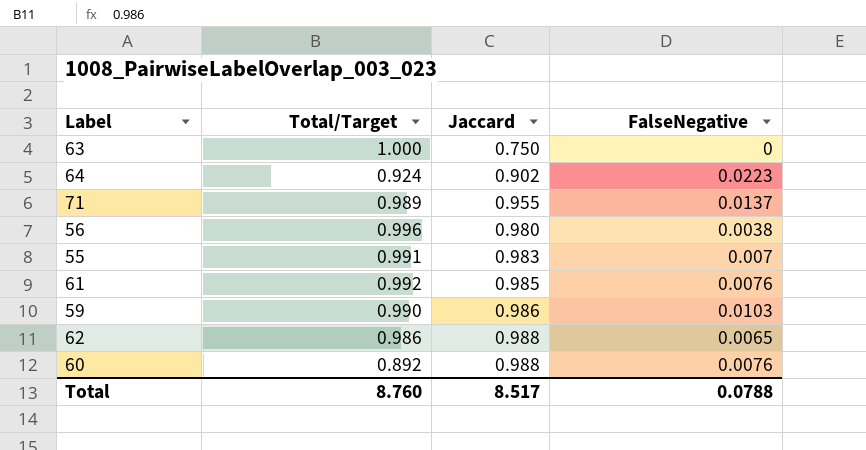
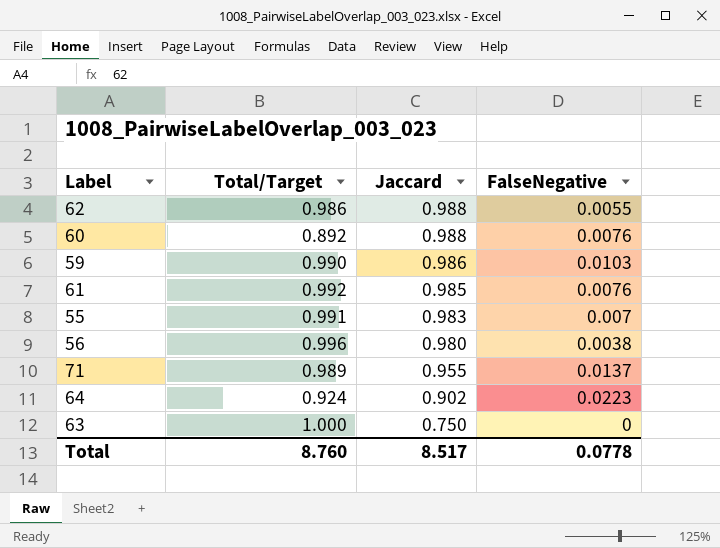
row order: Jaccard ascending -> Jaccard descending
62 | FalseNegative: 0.0065 -> 0.0055
Total | FalseNegative: 0.0788 -> 0.0778

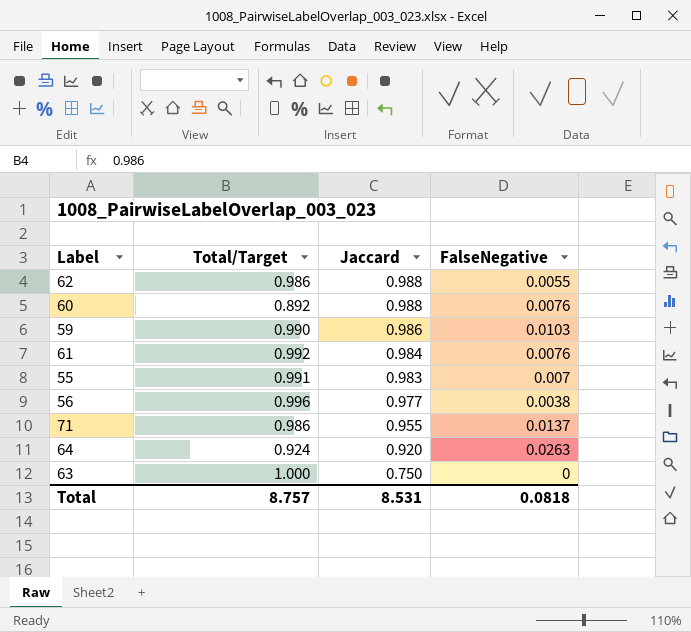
61 | Jaccard: 0.985 -> 0.984
56 | Jaccard: 0.980 -> 0.977
71 | Total/Target: 0.989 -> 0.986
64 | Jaccard: 0.902 -> 0.920
64 | FalseNegative: 0.0223 -> 0.0263
Total | Total/Target: 8.760 -> 8.757
Total | Jaccard: 8.517 -> 8.531
Total | FalseNegative: 0.0778 -> 0.0818

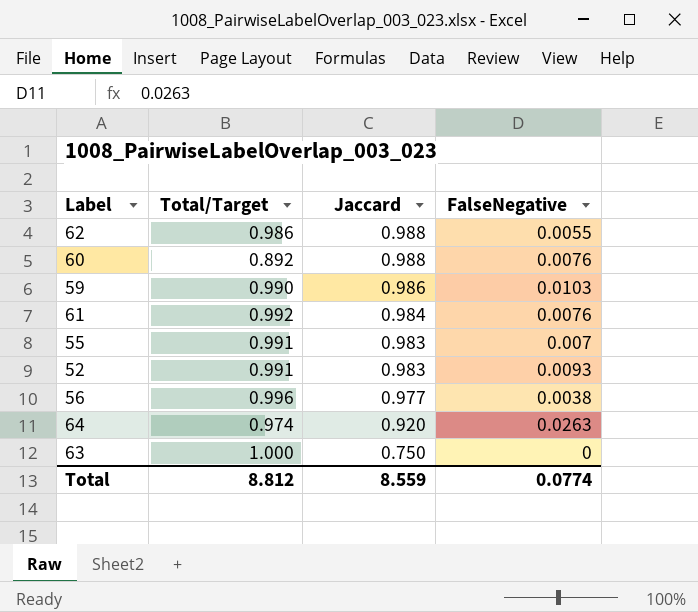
row 71: 0.986 | 0.955 | 0.0137 -> none
row 52: none -> 0.991 | 0.983 | 0.0093
64 | Total/Target: 0.924 -> 0.974
Total | Total/Target: 8.757 -> 8.812
Total | Jaccard: 8.531 -> 8.559
Total | FalseNegative: 0.0818 -> 0.0774

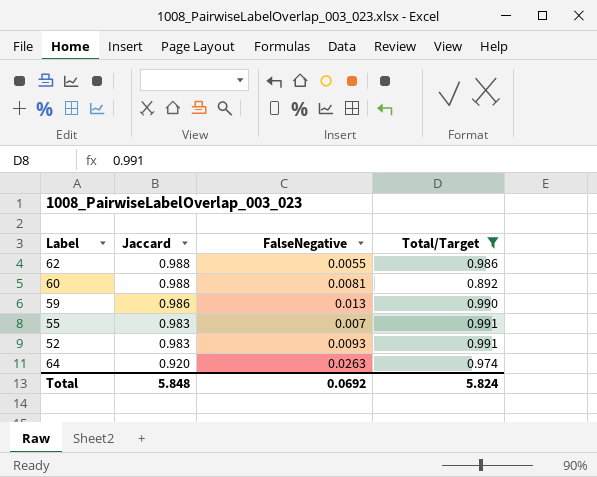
filter: none -> Total/Target <= 0.991
column Total/Target | position: 2 -> 4
60 | FalseNegative: 0.0076 -> 0.0081
59 | FalseNegative: 0.0103 -> 0.013
Total | Jaccard: 8.559 -> 5.848
Total | FalseNegative: 0.0774 -> 0.0692
Total | Total/Target: 8.812 -> 5.824

